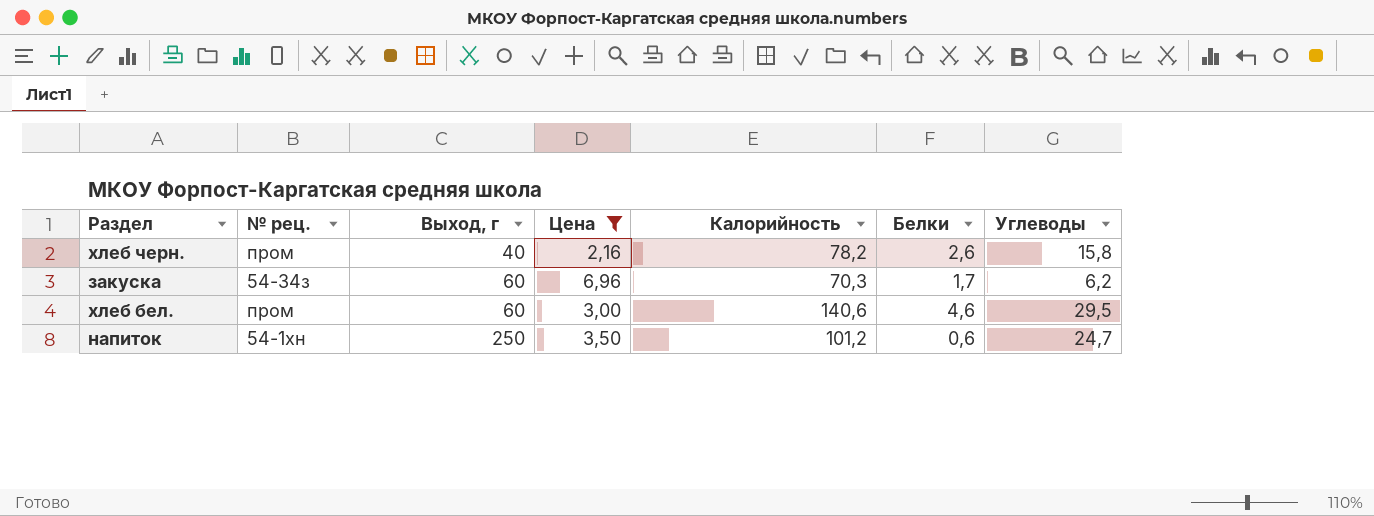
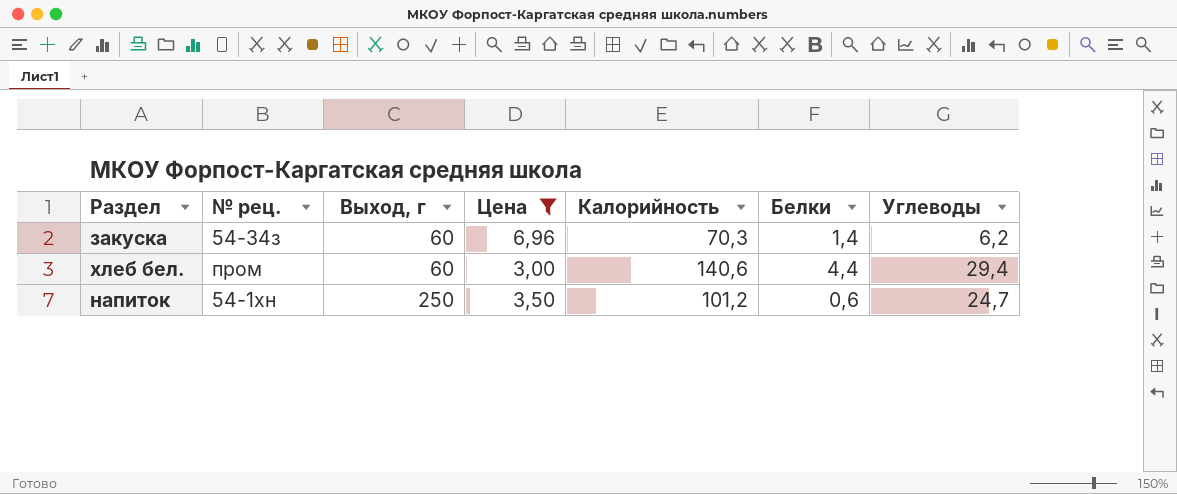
row хлеб черн.: пром | 40 | 2,16 | 78,2 | 2,6 | 15,8 -> none
закуска | Белки: 1,7 -> 1,4
хлеб бел. | Белки: 4,6 -> 4,4
хлеб бел. | Углеводы: 29,5 -> 29,4

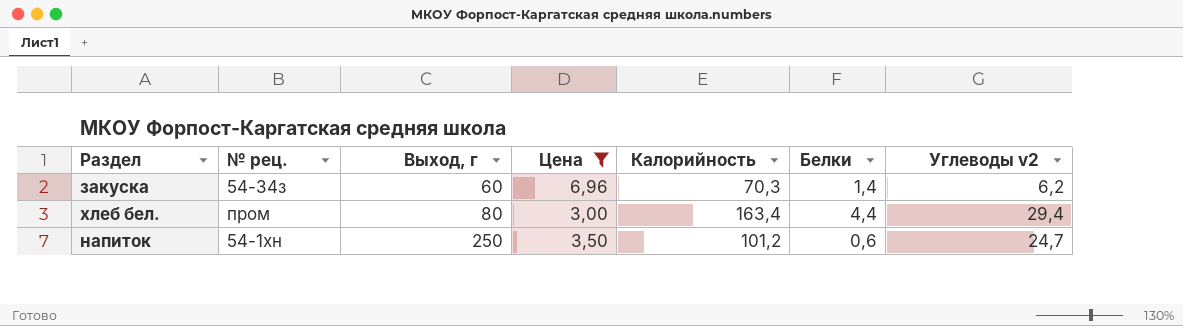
column name: Углеводы -> Углеводы v2
хлеб бел. | Выход, г: 60 -> 80
хлеб бел. | Калорийность: 140,6 -> 163,4

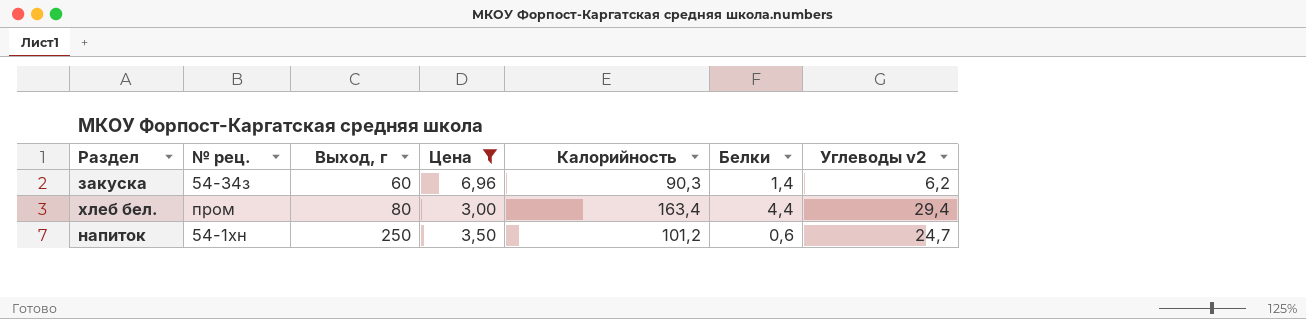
закуска | Калорийность: 70,3 -> 90,3

